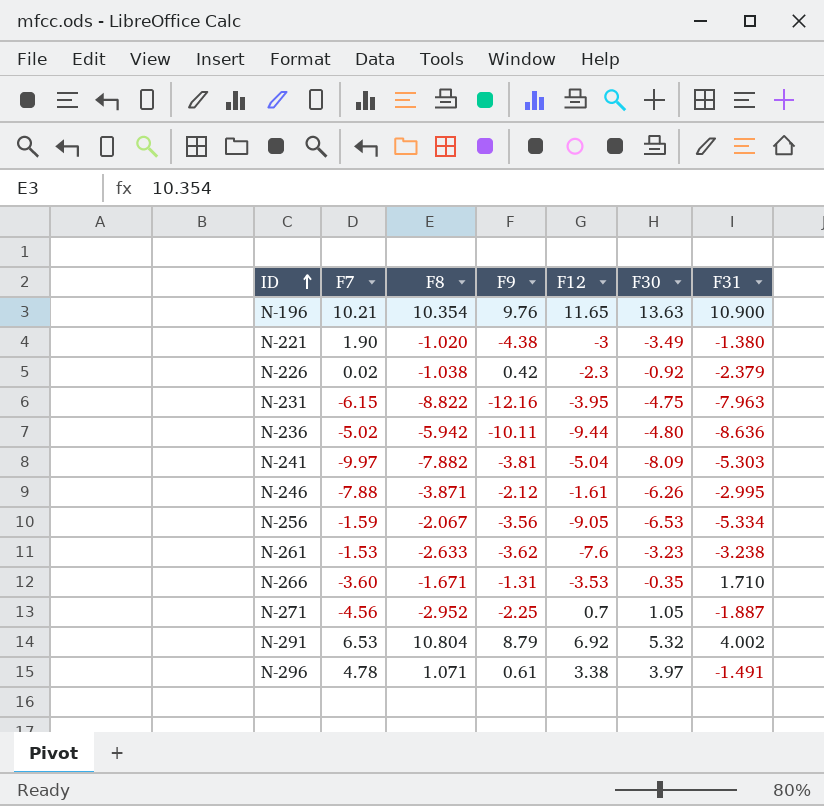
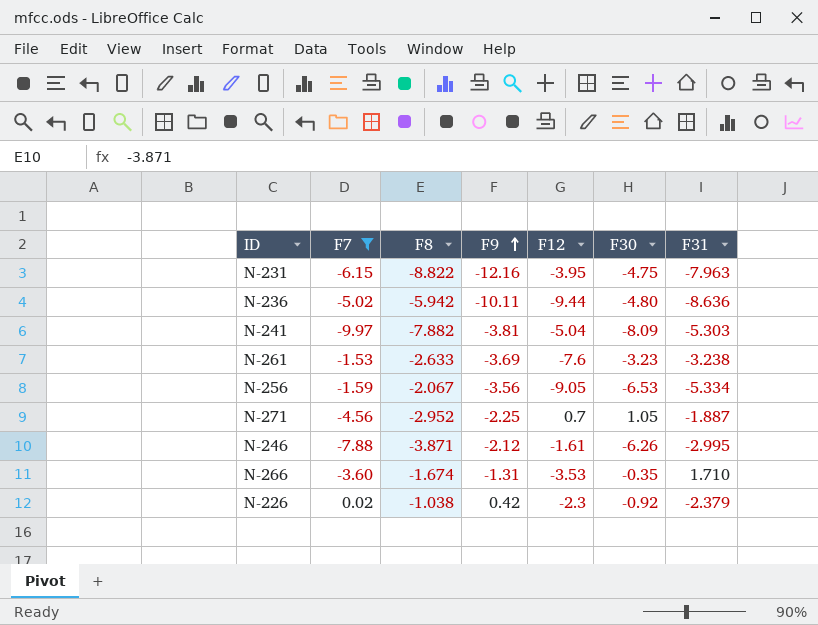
filter: none -> F7 <= 0.02
row order: ID ascending -> F9 ascending
N-261 | F9: -3.62 -> -3.69
N-266 | F8: -1.671 -> -1.674

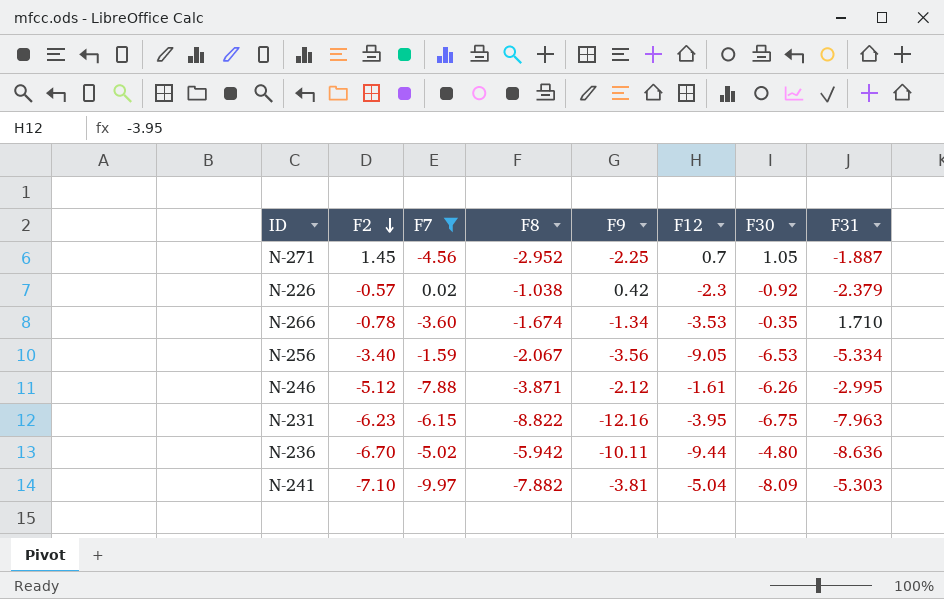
row order: F9 ascending -> F2 descending
column F2 | position: none -> 2
row N-261: -1.53 | -2.633 | -3.69 | -7.6 | -3.23 | -3.238 -> none
N-266 | F9: -1.31 -> -1.34
N-231 | F30: -4.75 -> -6.75

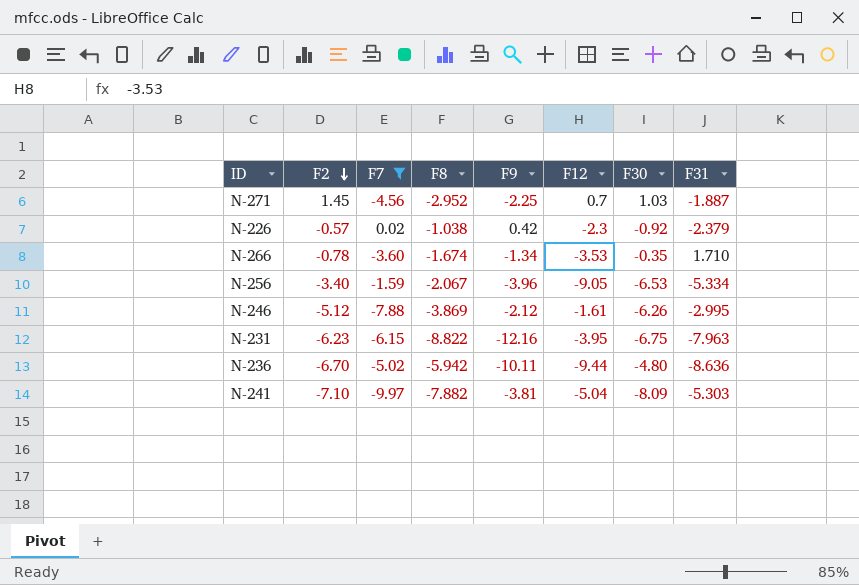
N-271 | F30: 1.05 -> 1.03
N-256 | F9: -3.56 -> -3.96
N-246 | F8: -3.871 -> -3.869

